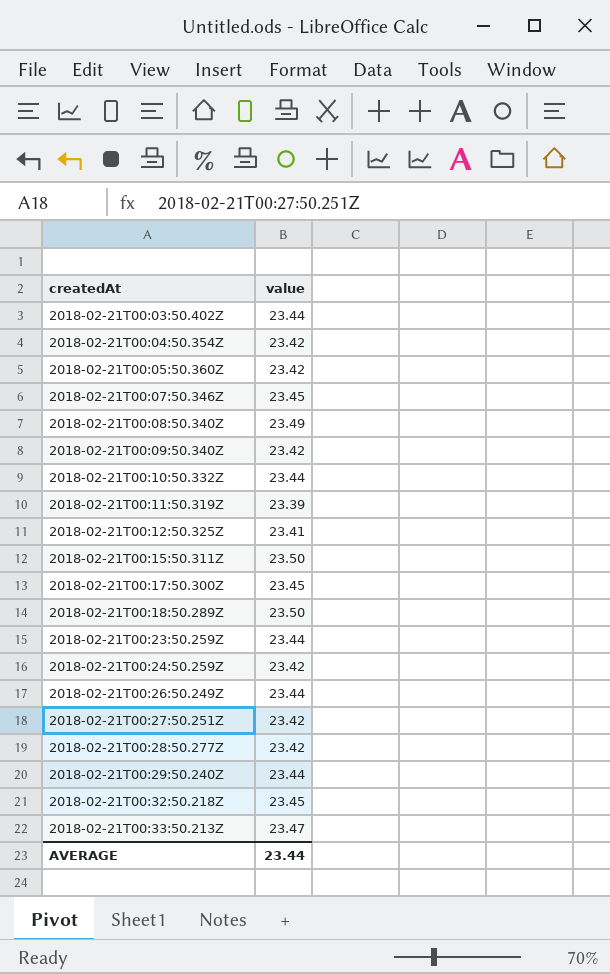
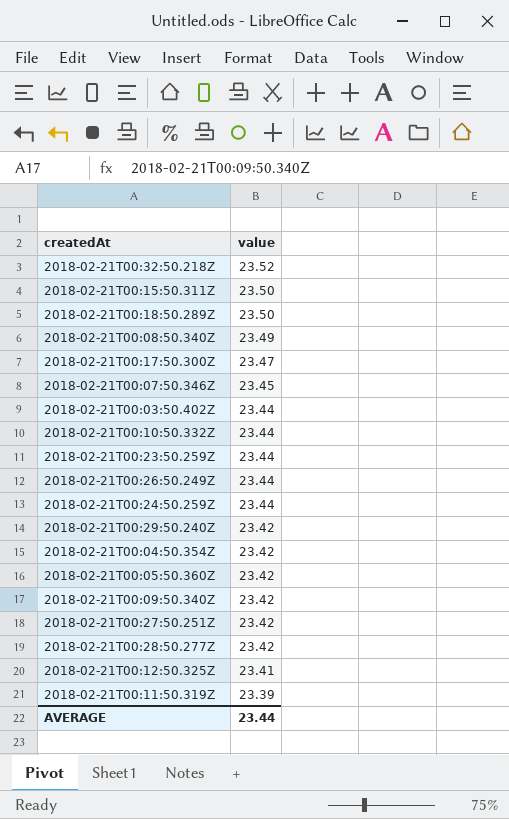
row order: createdAt ascending -> value descending
row 2018-02-21T00:33:50.213Z: 23.47 -> none
2018-02-21T00:32:50.218Z | value: 23.45 -> 23.52
2018-02-21T00:17:50.300Z | value: 23.45 -> 23.47
2018-02-21T00:24:50.259Z | value: 23.42 -> 23.44
2018-02-21T00:29:50.240Z | value: 23.44 -> 23.42

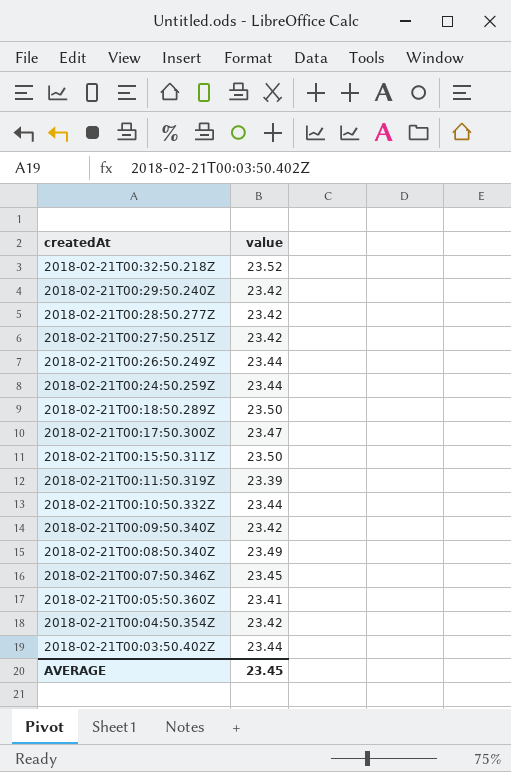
row order: value descending -> createdAt descending
row 2018-02-21T00:23:50.259Z: 23.44 -> none
row 2018-02-21T00:12:50.325Z: 23.41 -> none
2018-02-21T00:05:50.360Z | value: 23.42 -> 23.41
AVERAGE | value: 23.44 -> 23.45

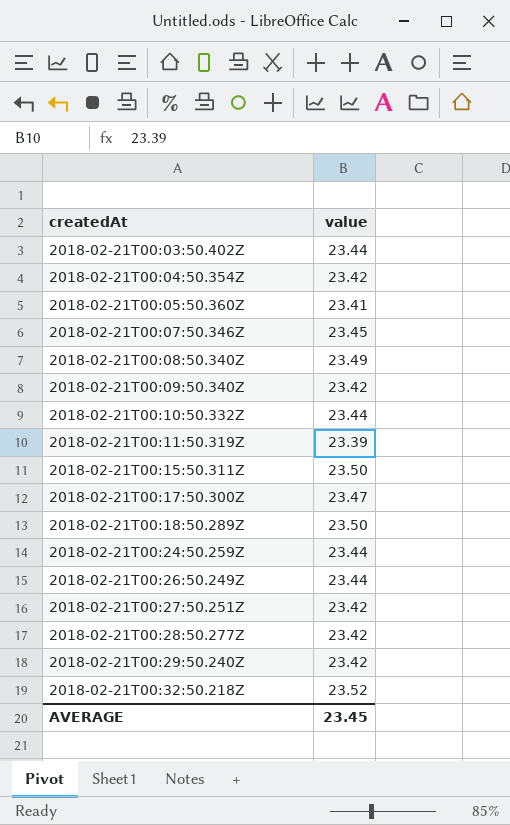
row order: createdAt descending -> createdAt ascending

